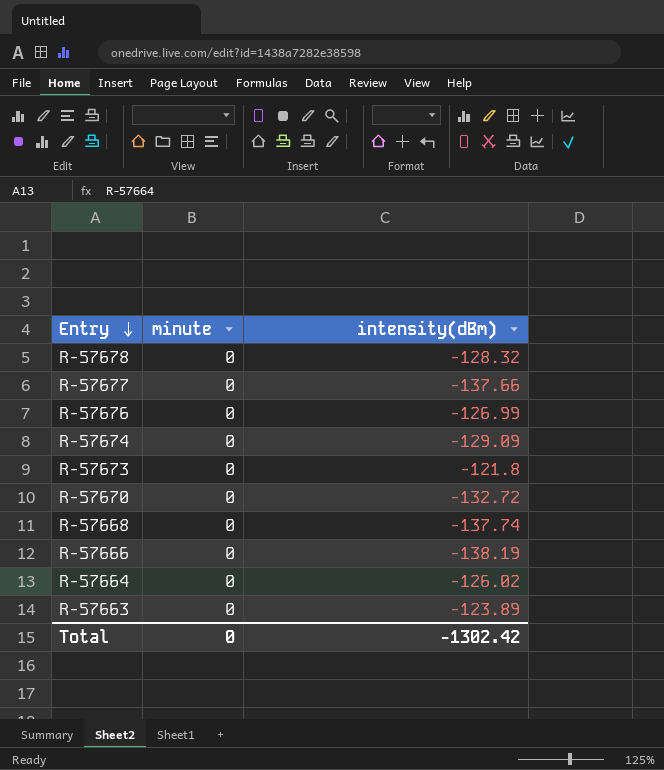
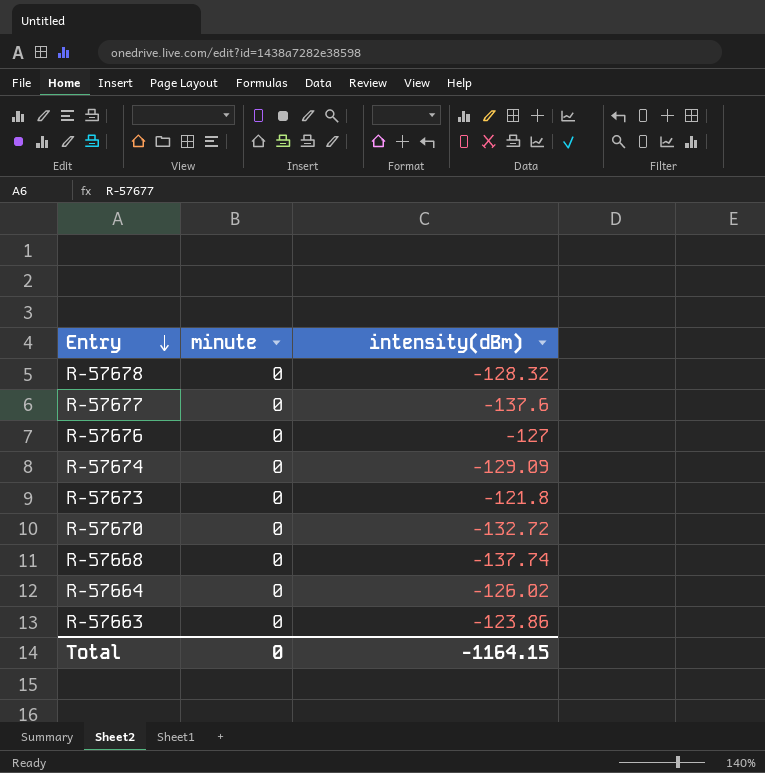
row R-57666: 0 | -138.19 -> none
R-57677 | intensity(dBm): -137.66 -> -137.6
R-57676 | intensity(dBm): -126.99 -> -127
R-57663 | intensity(dBm): -123.89 -> -123.86
Total | intensity(dBm): -1302.42 -> -1164.15

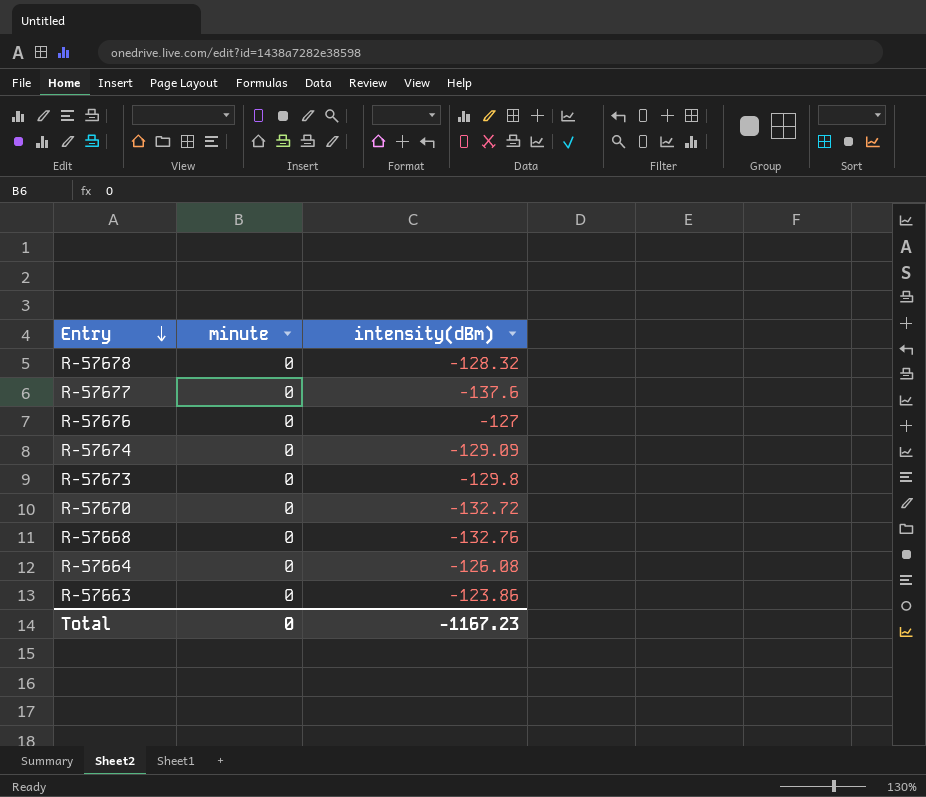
R-57673 | intensity(dBm): -121.8 -> -129.8
R-57668 | intensity(dBm): -137.74 -> -132.76
R-57664 | intensity(dBm): -126.02 -> -126.08
Total | intensity(dBm): -1164.15 -> -1167.23

